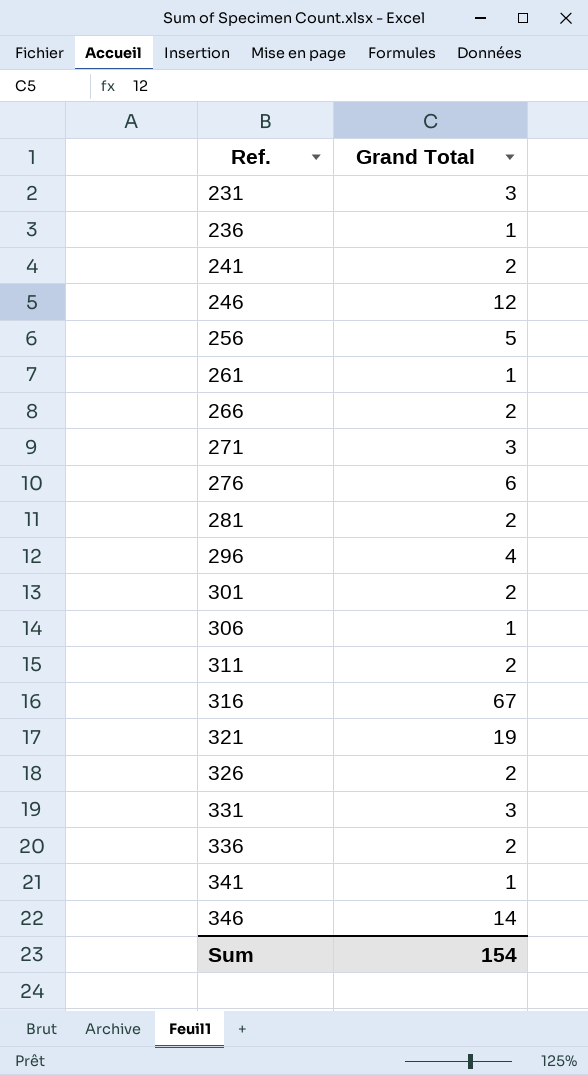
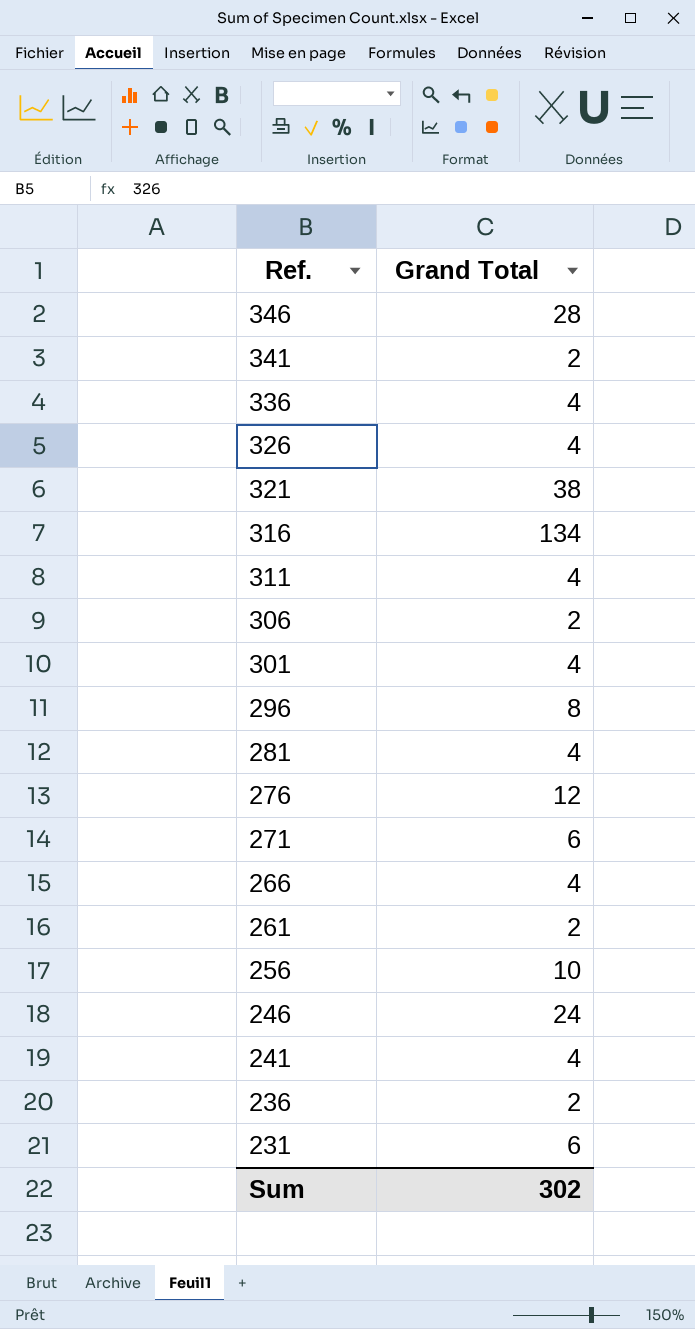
row order: Ref. ascending -> Ref. descending
row 331: 3 -> none
346 | Grand Total: 14 -> 28
341 | Grand Total: 1 -> 2
336 | Grand Total: 2 -> 4
326 | Grand Total: 2 -> 4
321 | Grand Total: 19 -> 38
316 | Grand Total: 67 -> 134
311 | Grand Total: 2 -> 4
306 | Grand Total: 1 -> 2
301 | Grand Total: 2 -> 4
296 | Grand Total: 4 -> 8
281 | Grand Total: 2 -> 4
276 | Grand Total: 6 -> 12
271 | Grand Total: 3 -> 6
266 | Grand Total: 2 -> 4
261 | Grand Total: 1 -> 2
256 | Grand Total: 5 -> 10
246 | Grand Total: 12 -> 24
241 | Grand Total: 2 -> 4
236 | Grand Total: 1 -> 2
231 | Grand Total: 3 -> 6
Sum | Grand Total: 154 -> 302

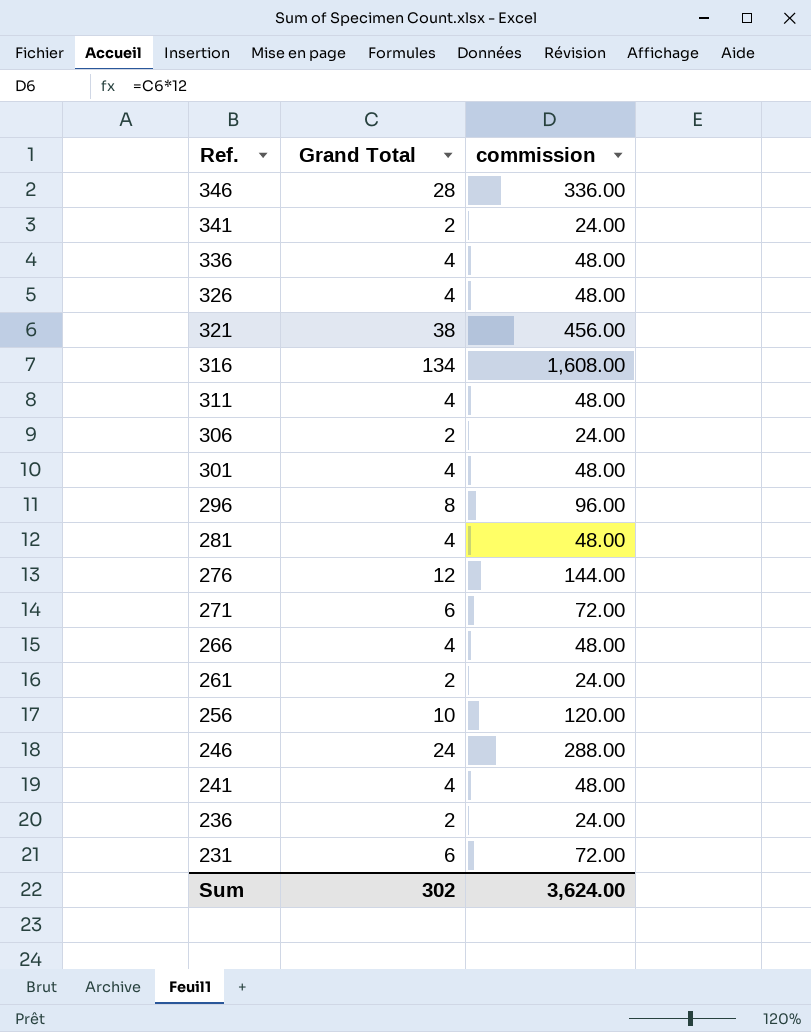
column commission | formula: none -> [Grand Total] * 12

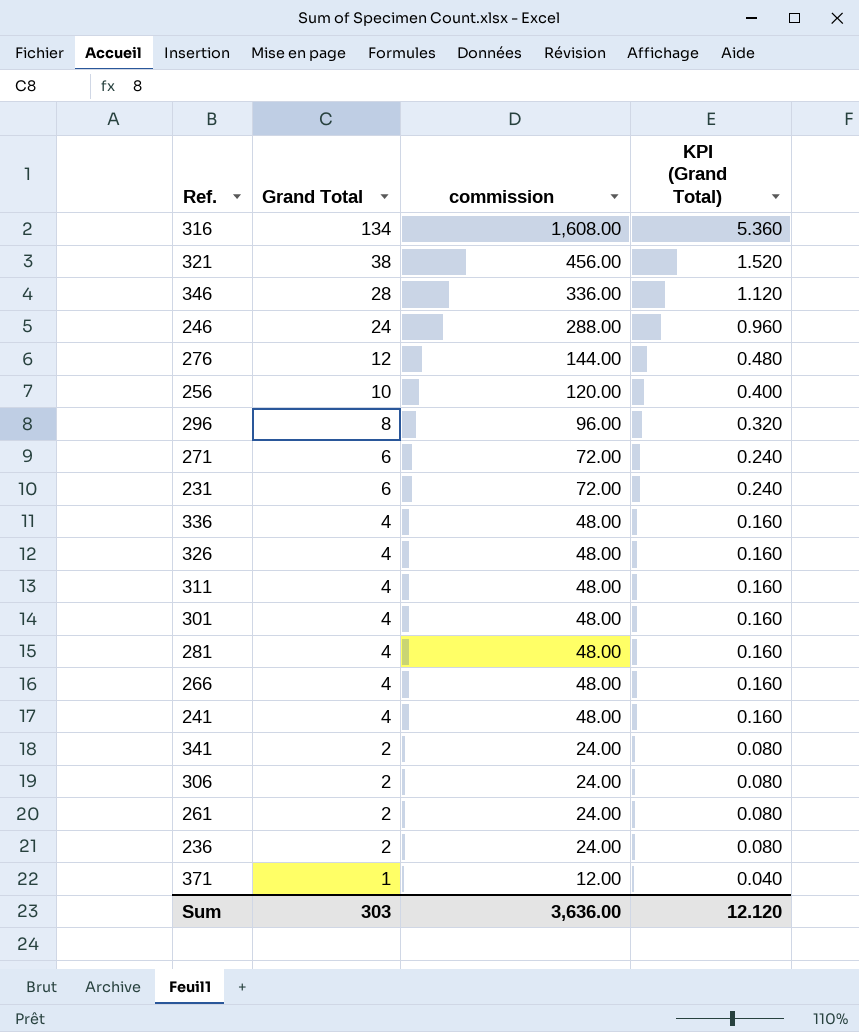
row order: Ref. descending -> Grand Total descending
column KPI (Grand Total) | formula: none -> [Grand Total] * 0.04
row 371: none -> 1 | 12.00 | 0.040
Sum | Grand Total: 302 -> 303
Sum | commission: 3,624.00 -> 3,636.00

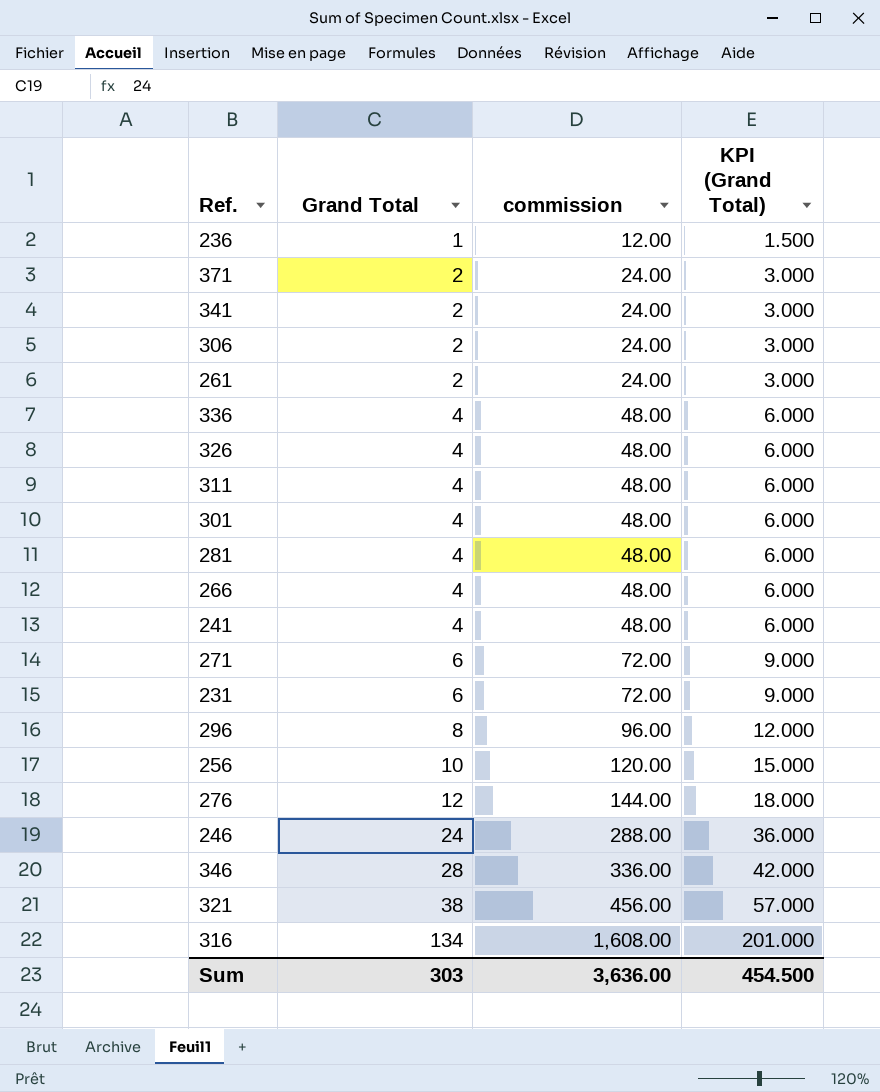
row order: Grand Total descending -> Grand Total ascending
column KPI (Grand Total) | formula: [Grand Total] * 0.04 -> [Grand Total] * 1.5
236 | Grand Total: 2 -> 1
236 | commission: 24.00 -> 12.00
371 | Grand Total: 1 -> 2
371 | commission: 12.00 -> 24.00
Sum | KPI (Grand Total): 12.120 -> 454.500

